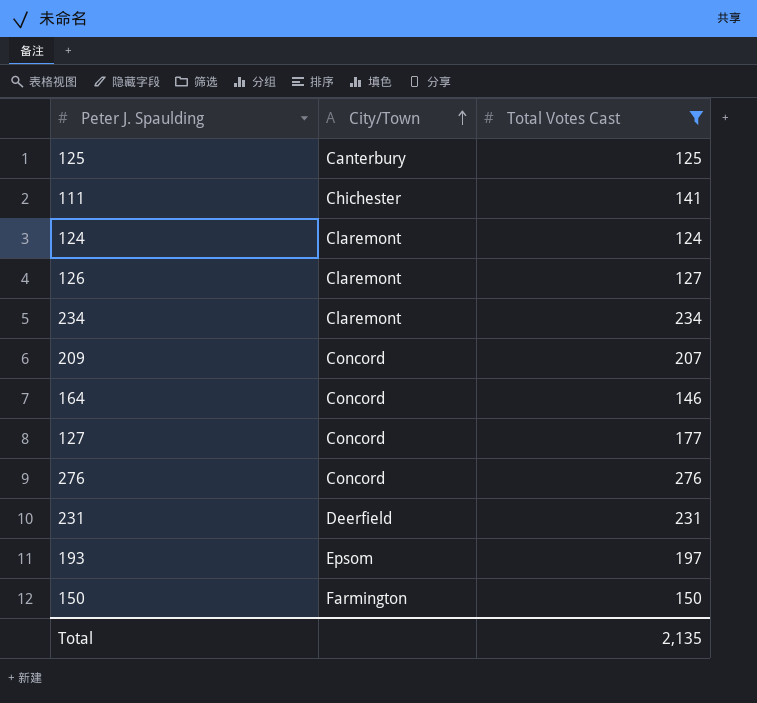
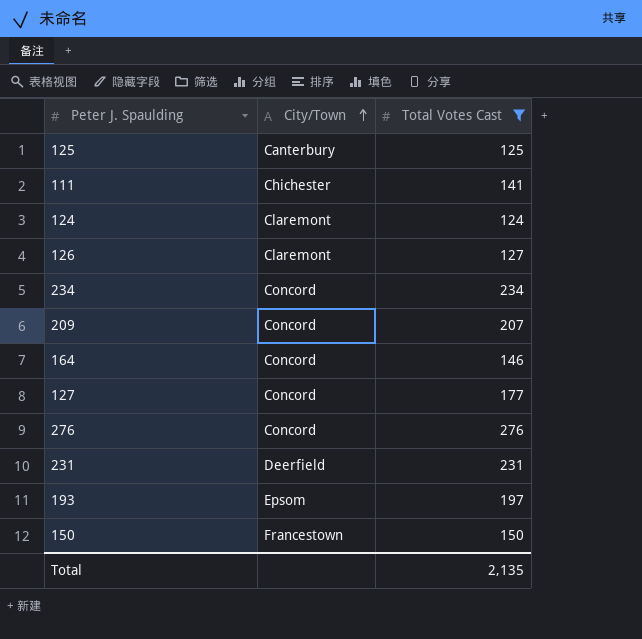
234 | City/Town: Claremont -> Concord
150 | City/Town: Farmington -> Francestown

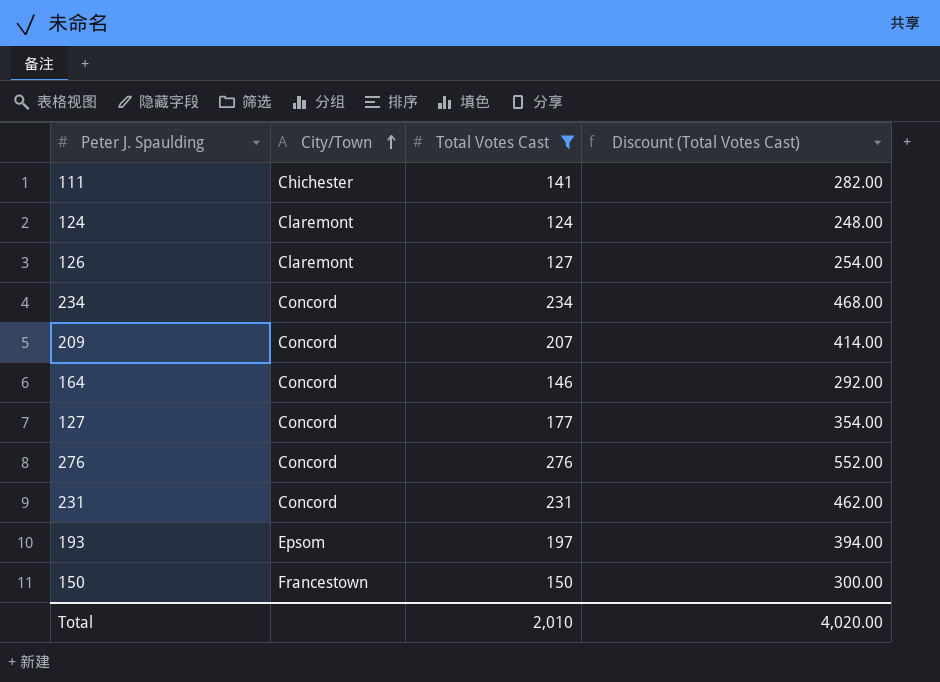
column Discount (Total Votes Cast) | formula: none -> [Total Votes Cast] * 2
row 125: Canterbury | 125 -> none
231 | City/Town: Deerfield -> Concord
Total | Total Votes Cast: 2,135 -> 2,010

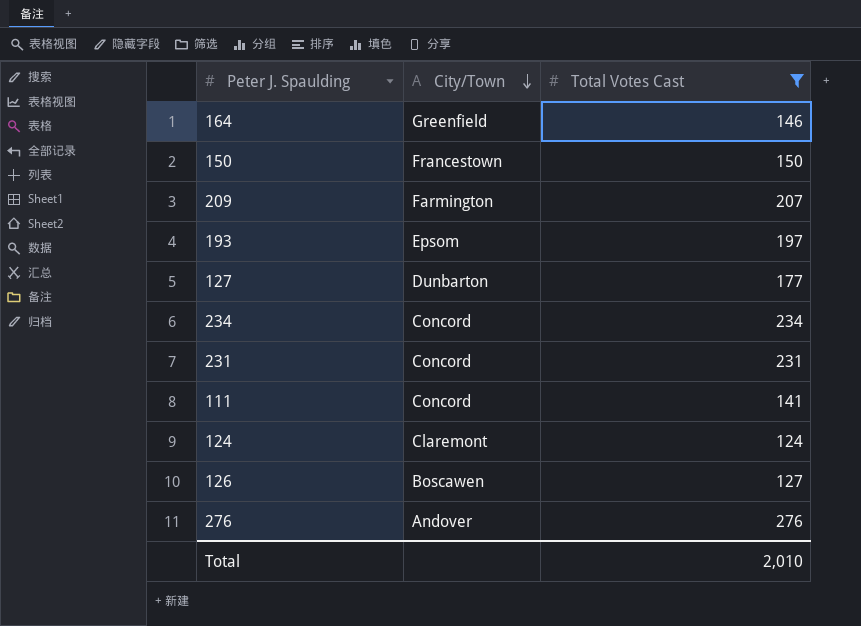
row order: City/Town ascending -> City/Town descending
column Discount (Total Votes Cast) | formula: [Total Votes Cast] * 2 -> none
164 | City/Town: Concord -> Greenfield
209 | City/Town: Concord -> Farmington
127 | City/Town: Concord -> Dunbarton
111 | City/Town: Chichester -> Concord
126 | City/Town: Claremont -> Boscawen
276 | City/Town: Concord -> Andover

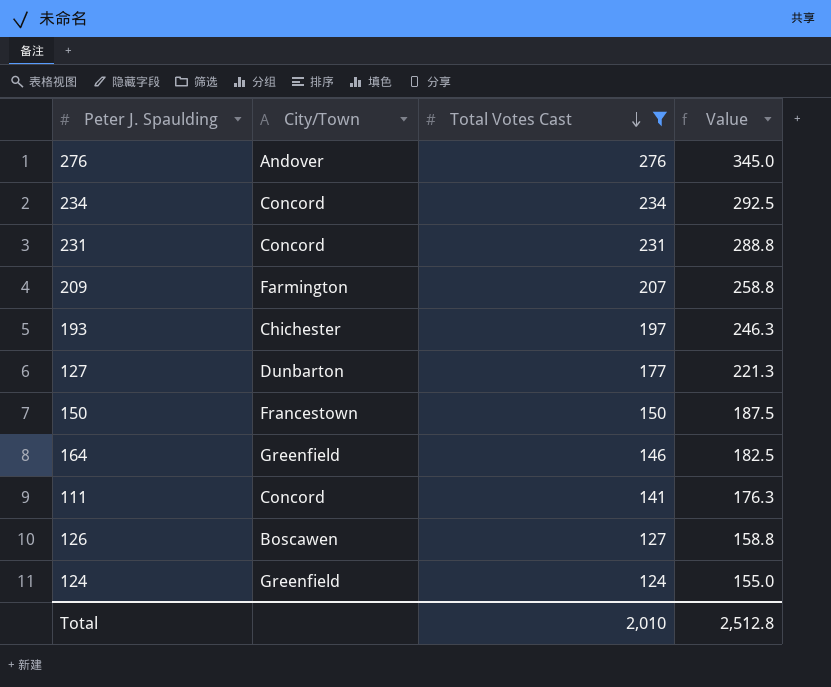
row order: City/Town descending -> Total Votes Cast descending
column Value | formula: none -> [Total Votes Cast] * 1.25
193 | City/Town: Epsom -> Chichester
124 | City/Town: Claremont -> Greenfield

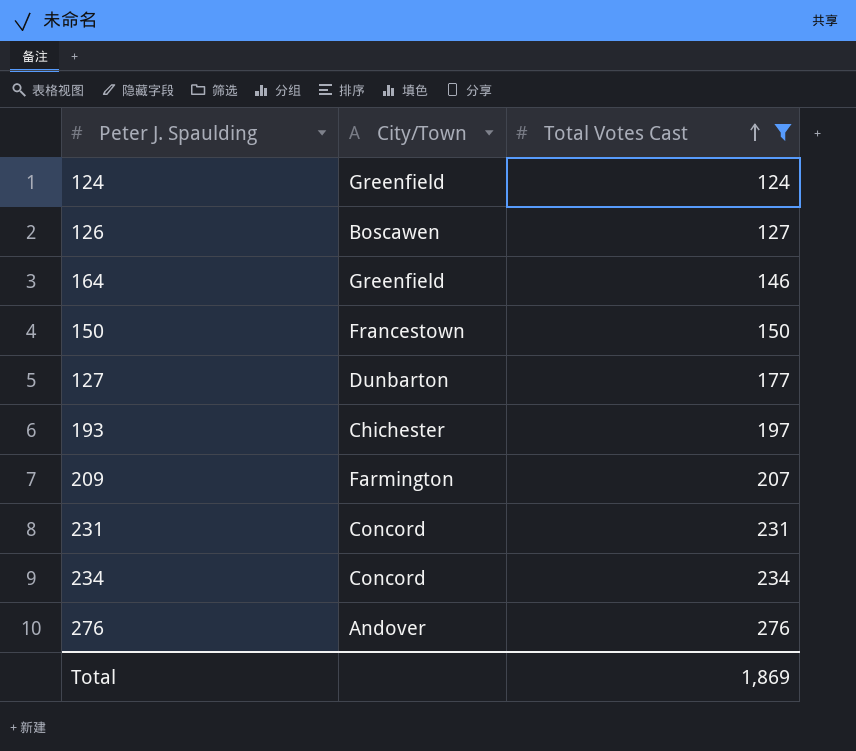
row order: Total Votes Cast descending -> Total Votes Cast ascending
column Value | formula: [Total Votes Cast] * 1.25 -> none
row 111: Concord | 141 | 176.3 -> none
Total | Total Votes Cast: 2,010 -> 1,869

